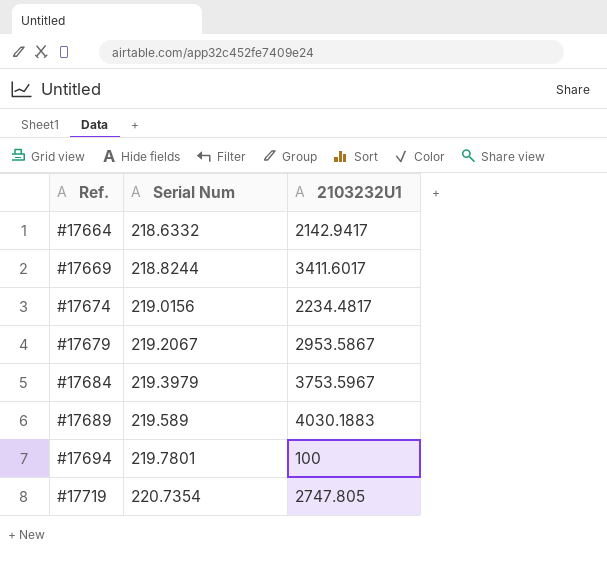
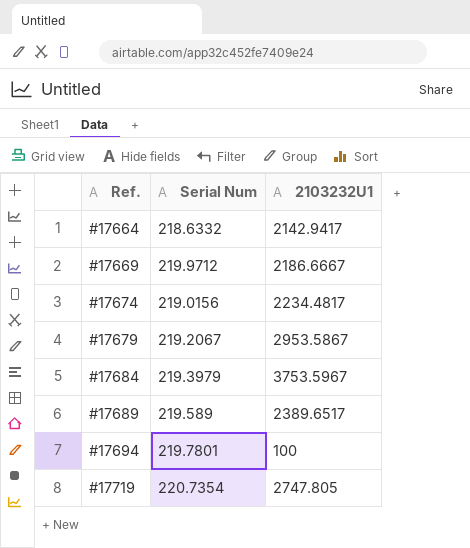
#17669 | Serial Num: 218.8244 -> 219.9712
#17669 | 2103232U1: 3411.6017 -> 2186.6667
#17689 | 2103232U1: 4030.1883 -> 2389.6517

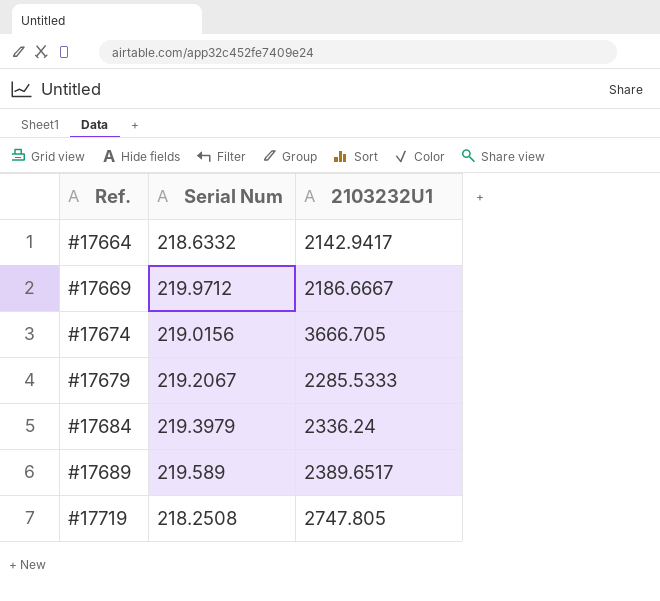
row #17694: 219.7801 | 100 -> none
#17674 | 2103232U1: 2234.4817 -> 3666.705
#17679 | 2103232U1: 2953.5867 -> 2285.5333
#17684 | 2103232U1: 3753.5967 -> 2336.24
#17719 | Serial Num: 220.7354 -> 218.2508

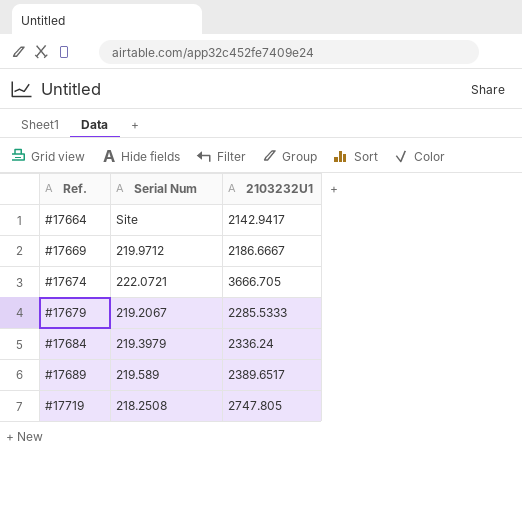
#17664 | Serial Num: 218.6332 -> Site
#17674 | Serial Num: 219.0156 -> 222.0721

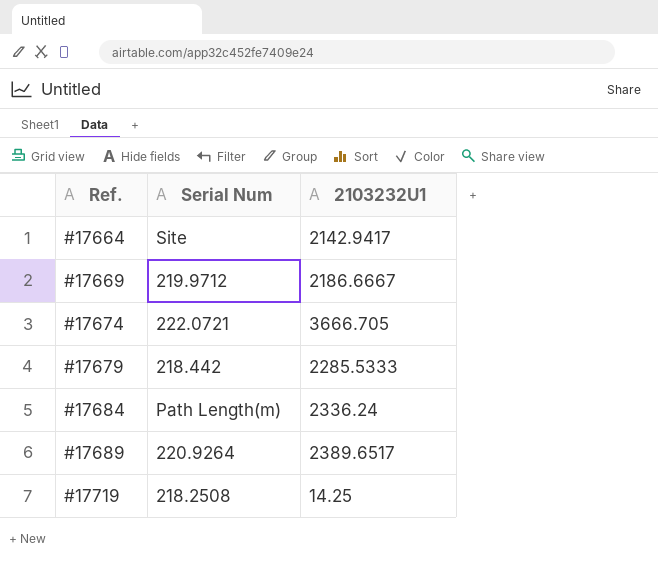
#17679 | Serial Num: 219.2067 -> 218.442
#17684 | Serial Num: 219.3979 -> Path Length(m)
#17689 | Serial Num: 219.589 -> 220.9264
#17719 | 2103232U1: 2747.805 -> 14.25

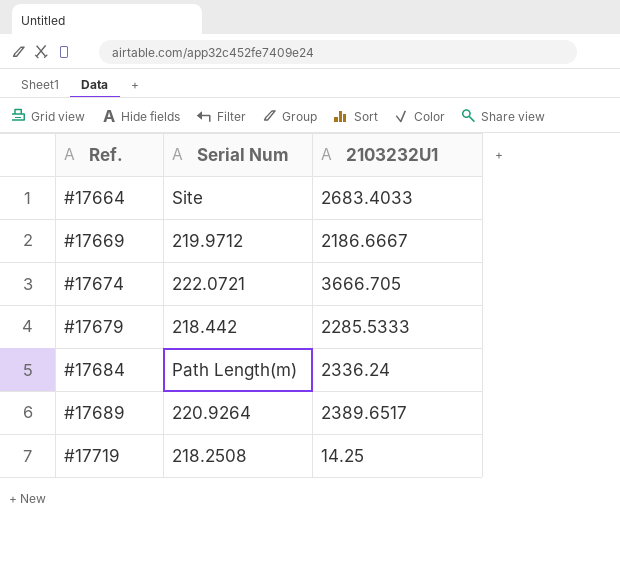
#17664 | 2103232U1: 2142.9417 -> 2683.4033

